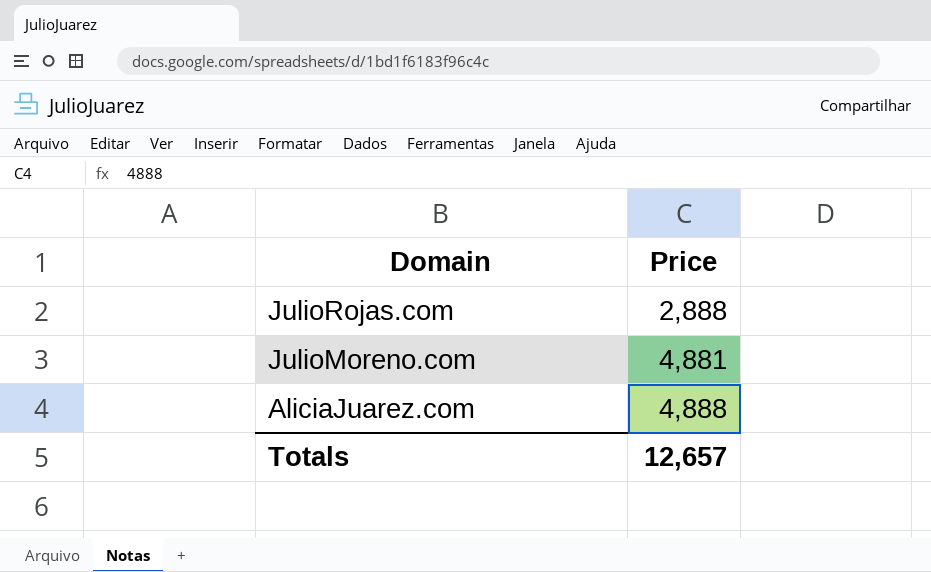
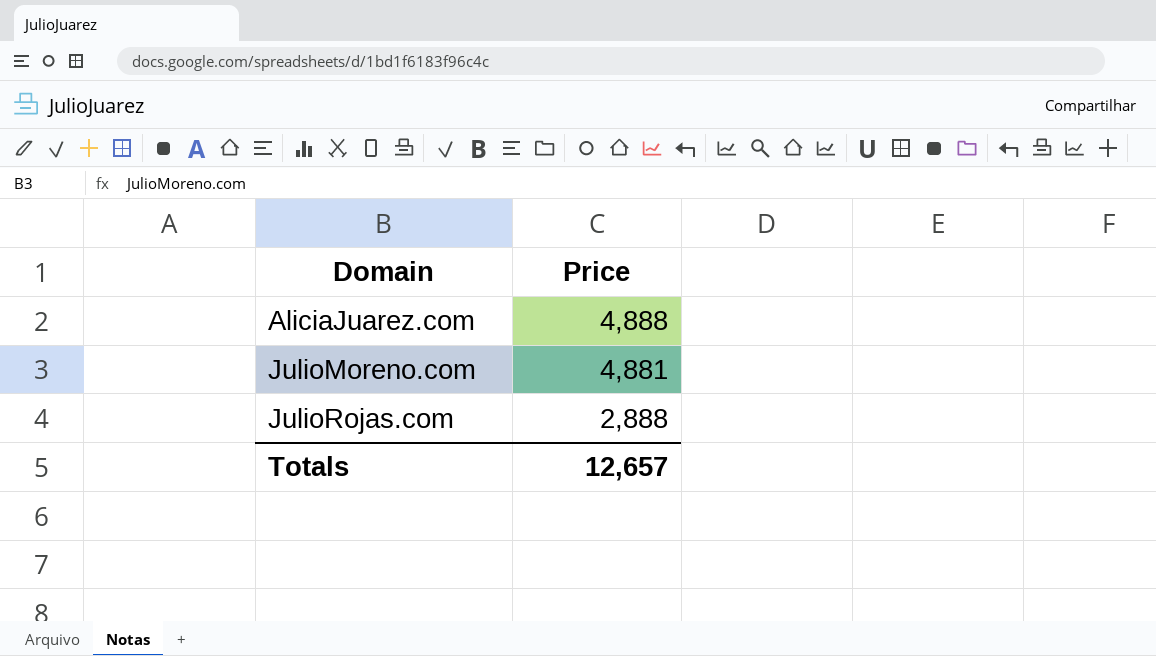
row order: Domain descending -> Domain ascending

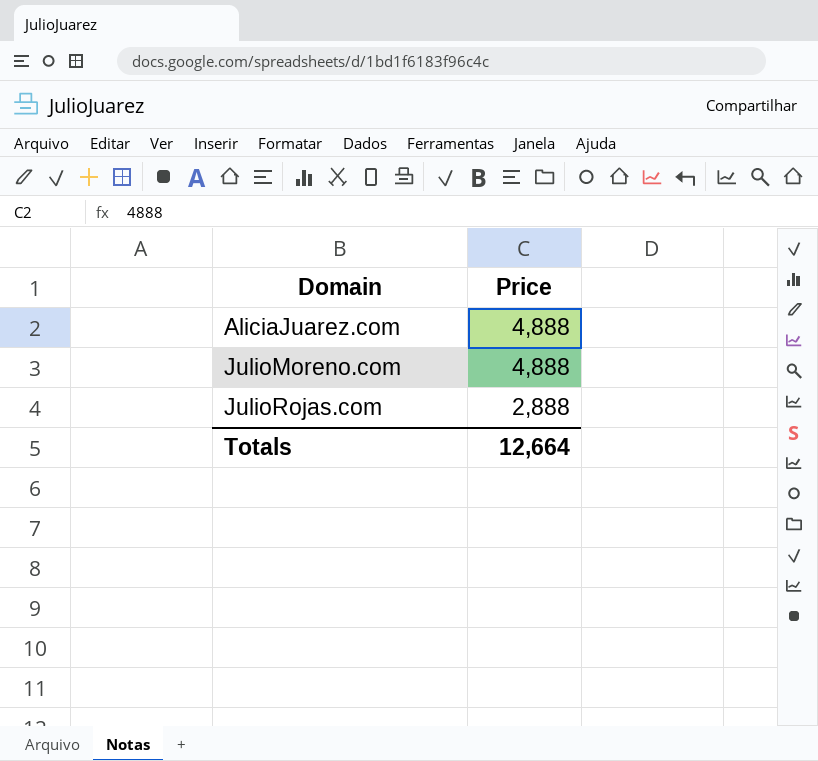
JulioMoreno.com | Price: 4,881 -> 4,888
Totals | Price: 12,657 -> 12,664

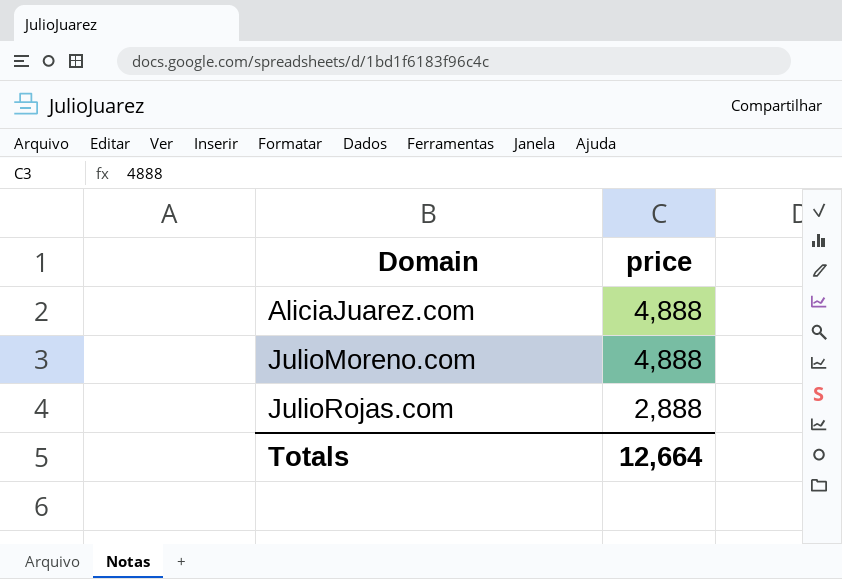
column name: Price -> price

